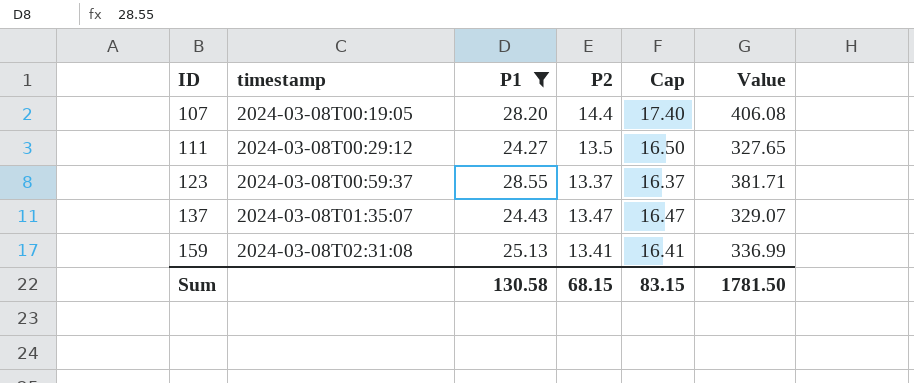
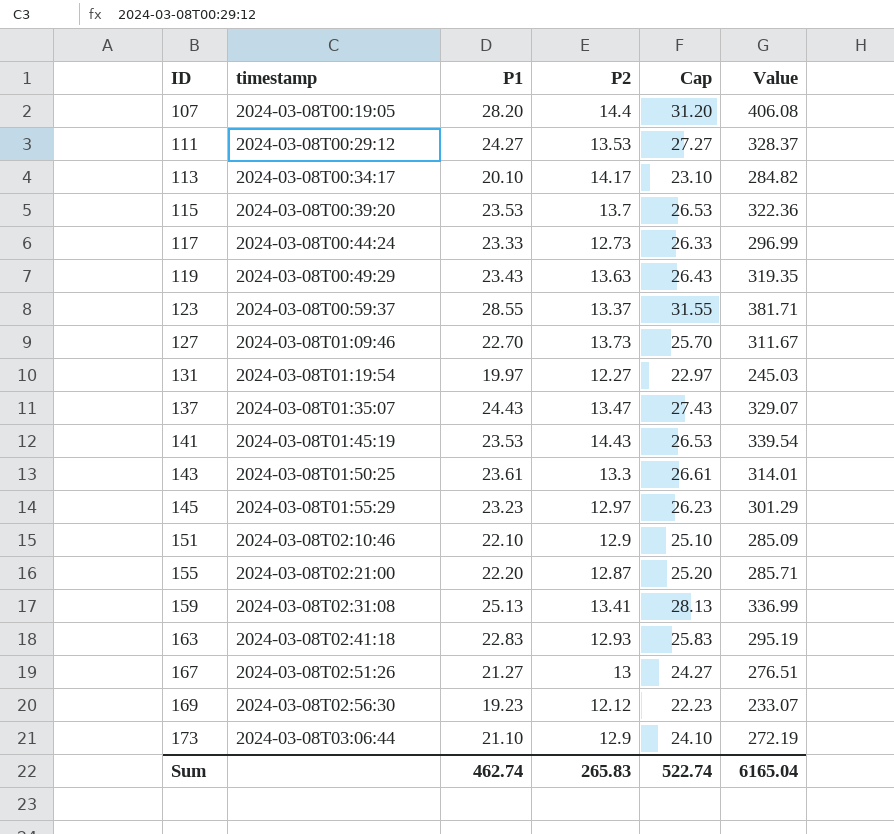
filter: P1 >= 24.27 -> none
column Cap | formula: [P2] + 3 -> [P1] + 3
111 | P2: 13.5 -> 13.53
111 | Value: 327.65 -> 328.37
Sum | P1: 130.58 -> 462.74
Sum | P2: 68.15 -> 265.83
Sum | Cap: 83.15 -> 522.74
Sum | Value: 1781.50 -> 6165.04

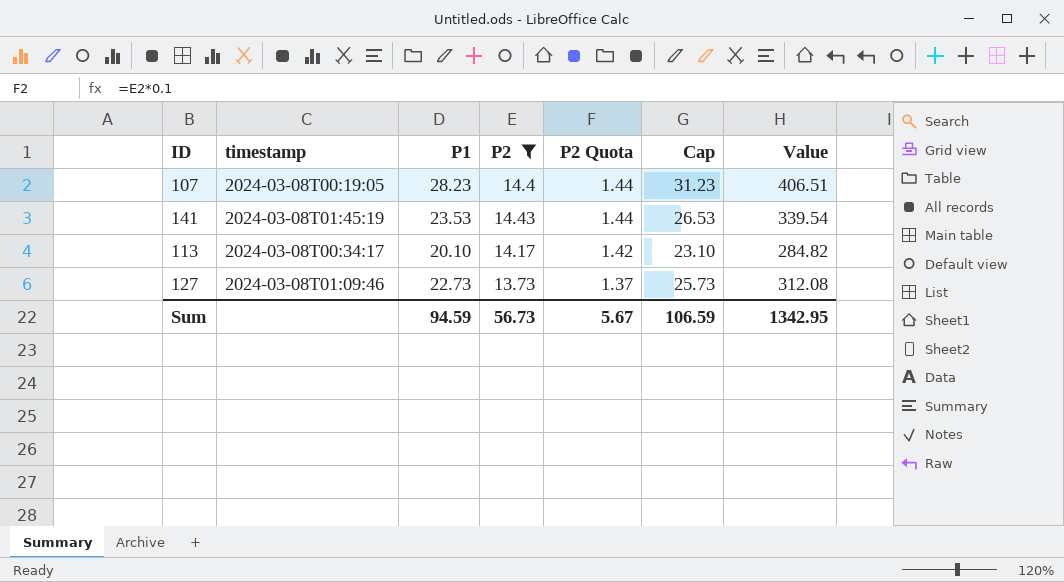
filter: none -> P2 >= 13.73
row order: ID ascending -> P2 Quota descending
column P2 Quota | formula: none -> [P2] * 0.1
107 | P1: 28.20 -> 28.23
107 | Cap: 31.20 -> 31.23
107 | Value: 406.08 -> 406.51
127 | P1: 22.70 -> 22.73
127 | Cap: 25.70 -> 25.73
127 | Value: 311.67 -> 312.08
Sum | P1: 462.74 -> 94.59
Sum | P2: 265.83 -> 56.73
Sum | Cap: 522.74 -> 106.59
Sum | Value: 6165.04 -> 1342.95

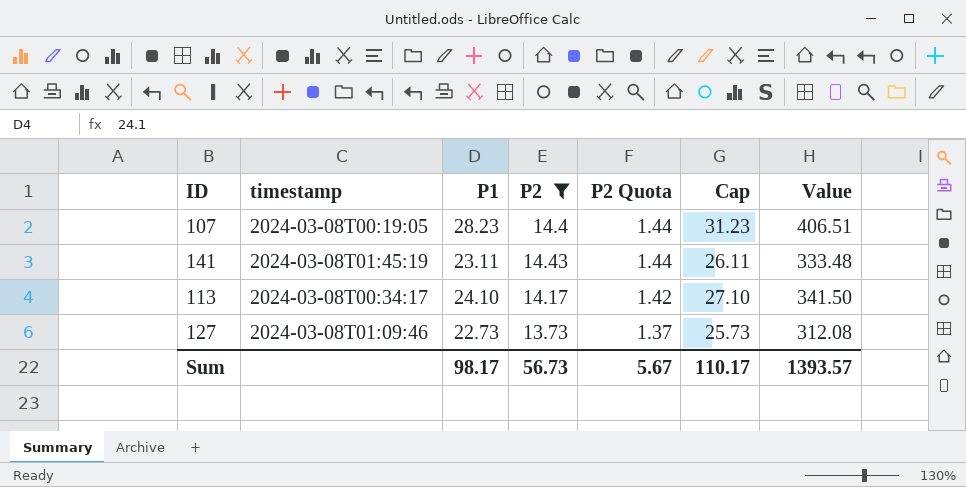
141 | P1: 23.53 -> 23.11
141 | Cap: 26.53 -> 26.11
141 | Value: 339.54 -> 333.48
113 | P1: 20.10 -> 24.10
113 | Cap: 23.10 -> 27.10
113 | Value: 284.82 -> 341.50
Sum | P1: 94.59 -> 98.17
Sum | Cap: 106.59 -> 110.17
Sum | Value: 1342.95 -> 1393.57

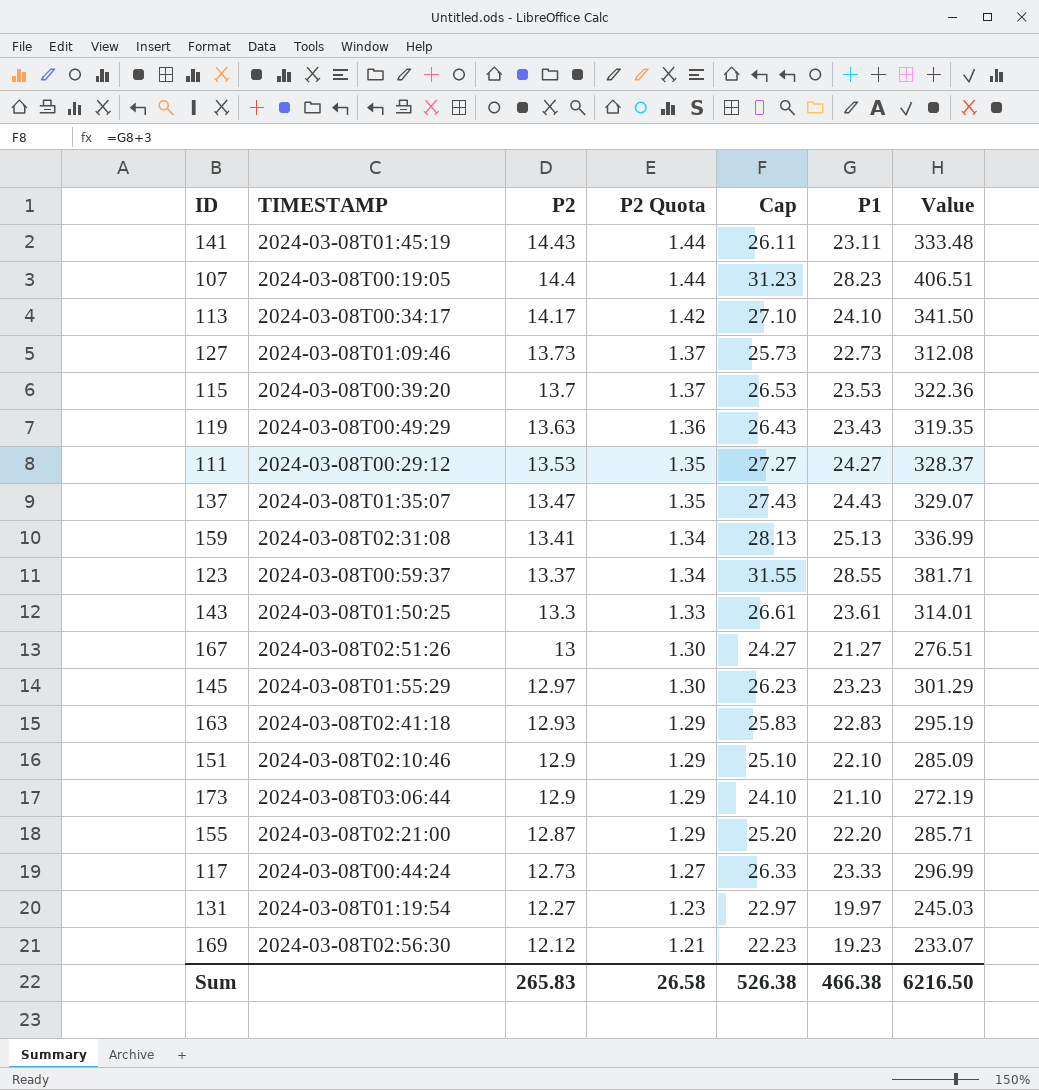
filter: P2 >= 13.73 -> none
row order: P2 Quota descending -> P2 descending
column name: timestamp -> TIMESTAMP
column P1 | position: 3 -> 6
Sum | P2: 56.73 -> 265.83
Sum | P2 Quota: 5.67 -> 26.58
Sum | Cap: 110.17 -> 526.38
Sum | P1: 98.17 -> 466.38
Sum | Value: 1393.57 -> 6216.50

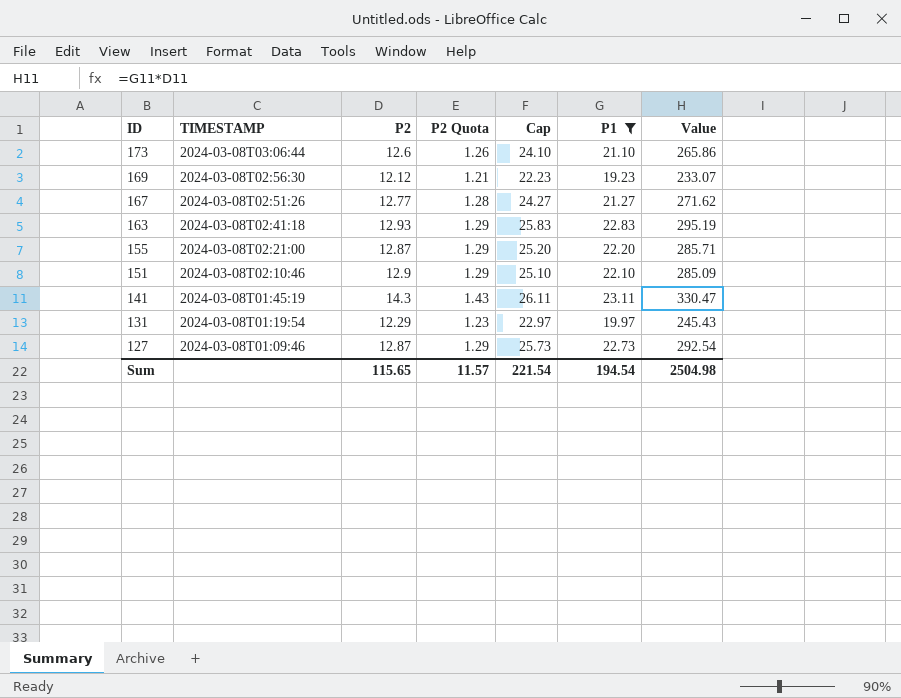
filter: none -> P1 <= 23.11
row order: P2 descending -> ID descending
173 | P2: 12.9 -> 12.6
173 | P2 Quota: 1.29 -> 1.26
173 | Value: 272.19 -> 265.86
167 | P2: 13 -> 12.77
167 | P2 Quota: 1.30 -> 1.28
167 | Value: 276.51 -> 271.62
141 | P2: 14.43 -> 14.3
141 | P2 Quota: 1.44 -> 1.43
141 | Value: 333.48 -> 330.47
131 | P2: 12.27 -> 12.29
131 | Value: 245.03 -> 245.43
127 | P2: 13.73 -> 12.87
127 | P2 Quota: 1.37 -> 1.29
127 | Value: 312.08 -> 292.54
Sum | P2: 265.83 -> 115.65
Sum | P2 Quota: 26.58 -> 11.57
Sum | Cap: 526.38 -> 221.54
Sum | P1: 466.38 -> 194.54
Sum | Value: 6216.50 -> 2504.98

